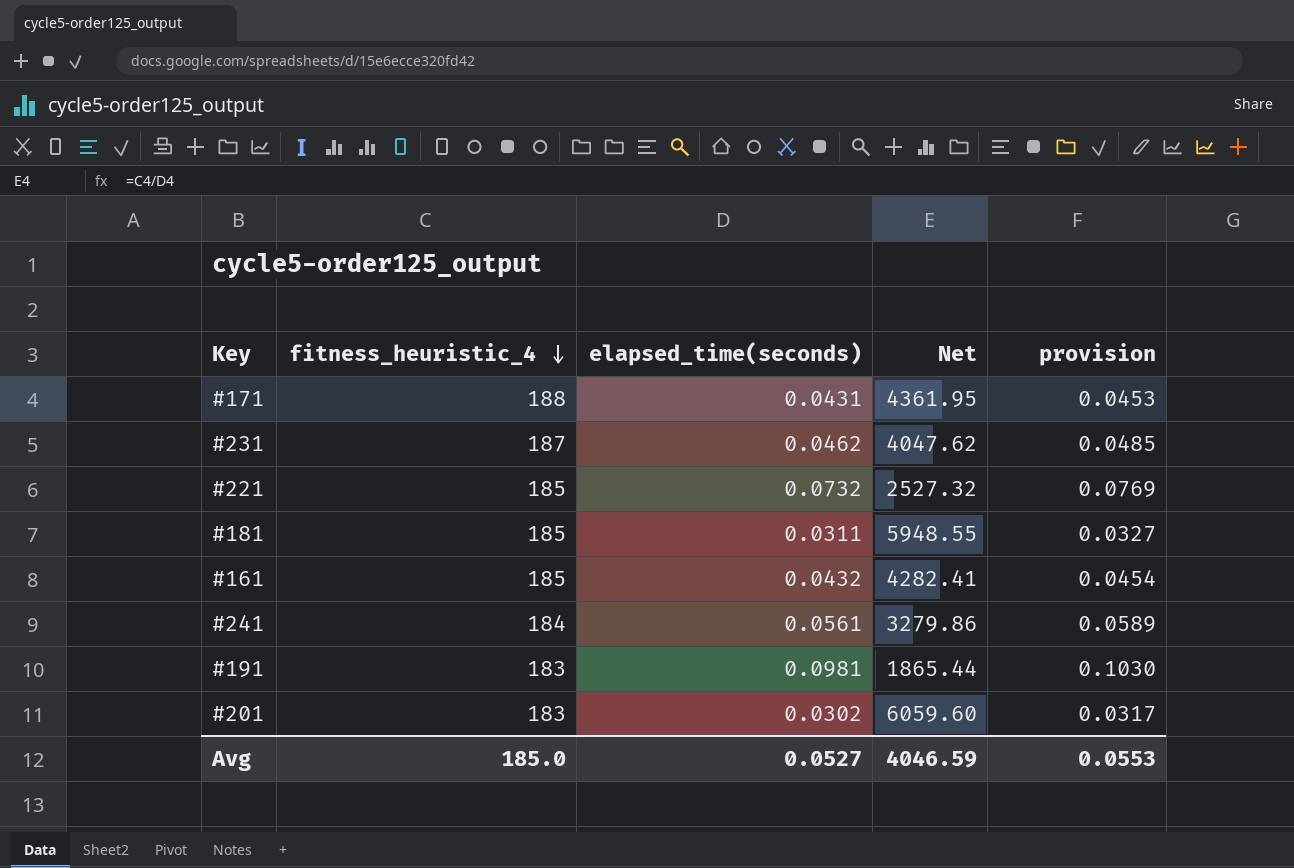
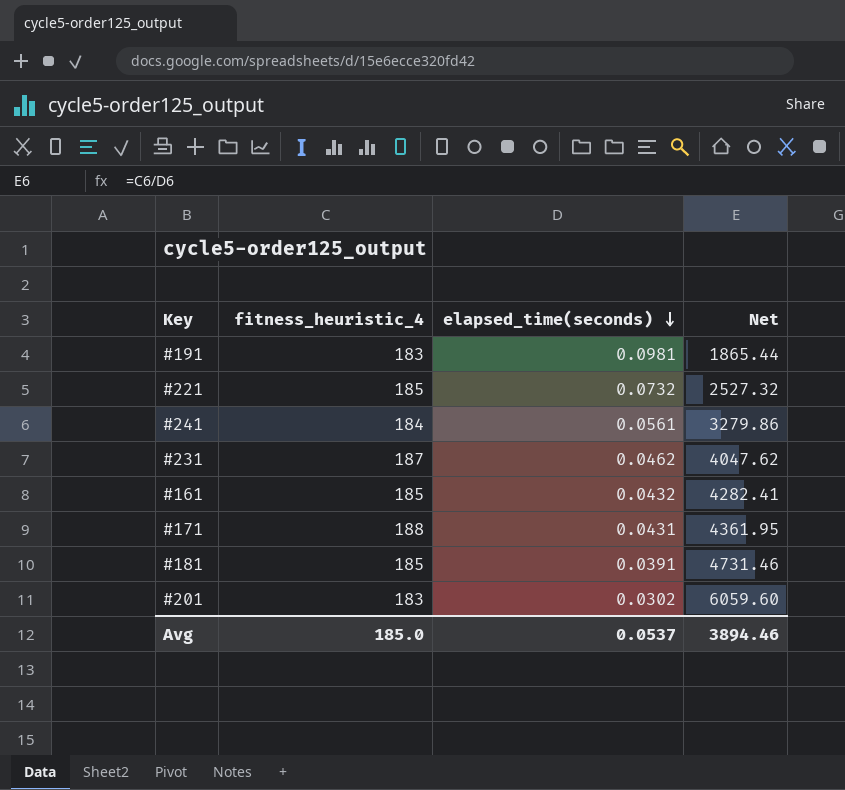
row order: fitness_heuristic_4 descending -> elapsed_time(seconds) descending
column provision | formula: [elapsed_time(seconds)] * 1.05 -> none
#181 | elapsed_time(seconds): 0.0311 -> 0.0391
#181 | Net: 5948.55 -> 4731.46
Avg | elapsed_time(seconds): 0.0527 -> 0.0537
Avg | Net: 4046.59 -> 3894.46

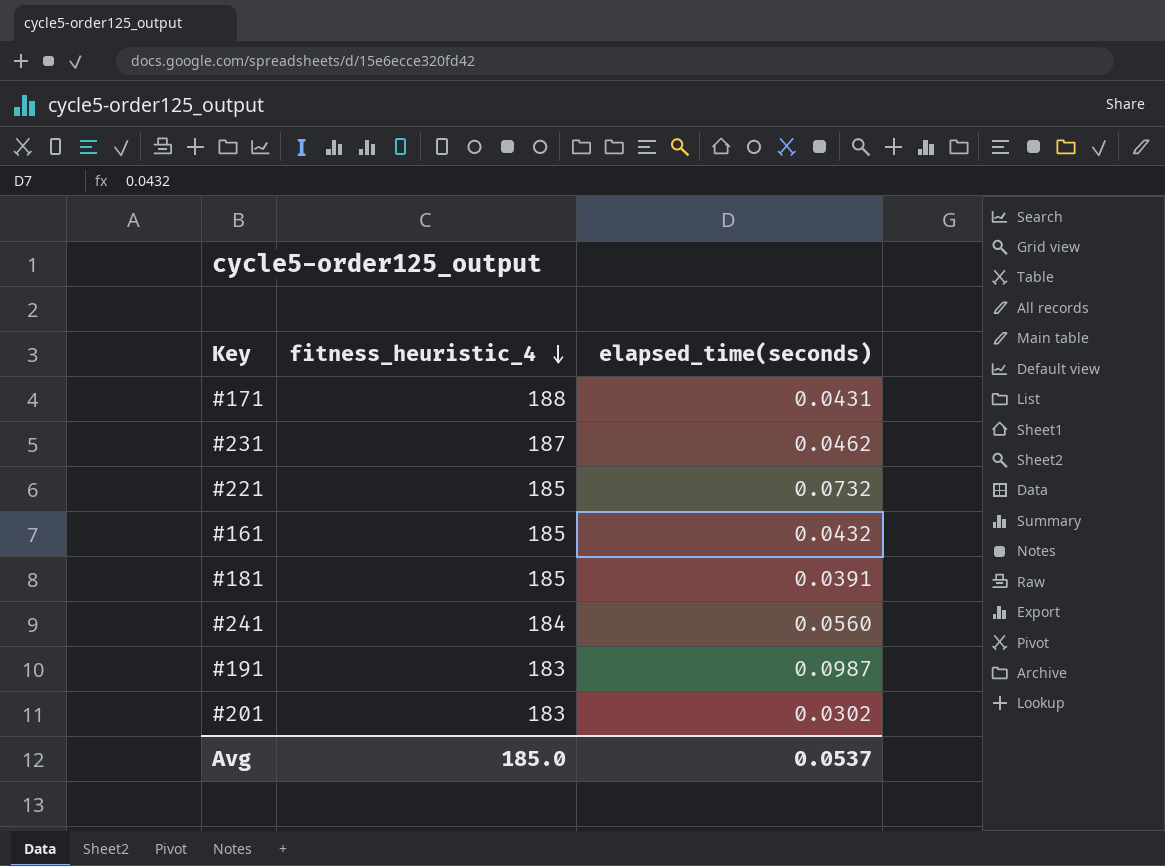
row order: elapsed_time(seconds) descending -> fitness_heuristic_4 descending
column Net | formula: [fitness_heuristic_4] / [elapsed_time(seconds)] -> none
#241 | elapsed_time(seconds): 0.0561 -> 0.0560
#191 | elapsed_time(seconds): 0.0981 -> 0.0987

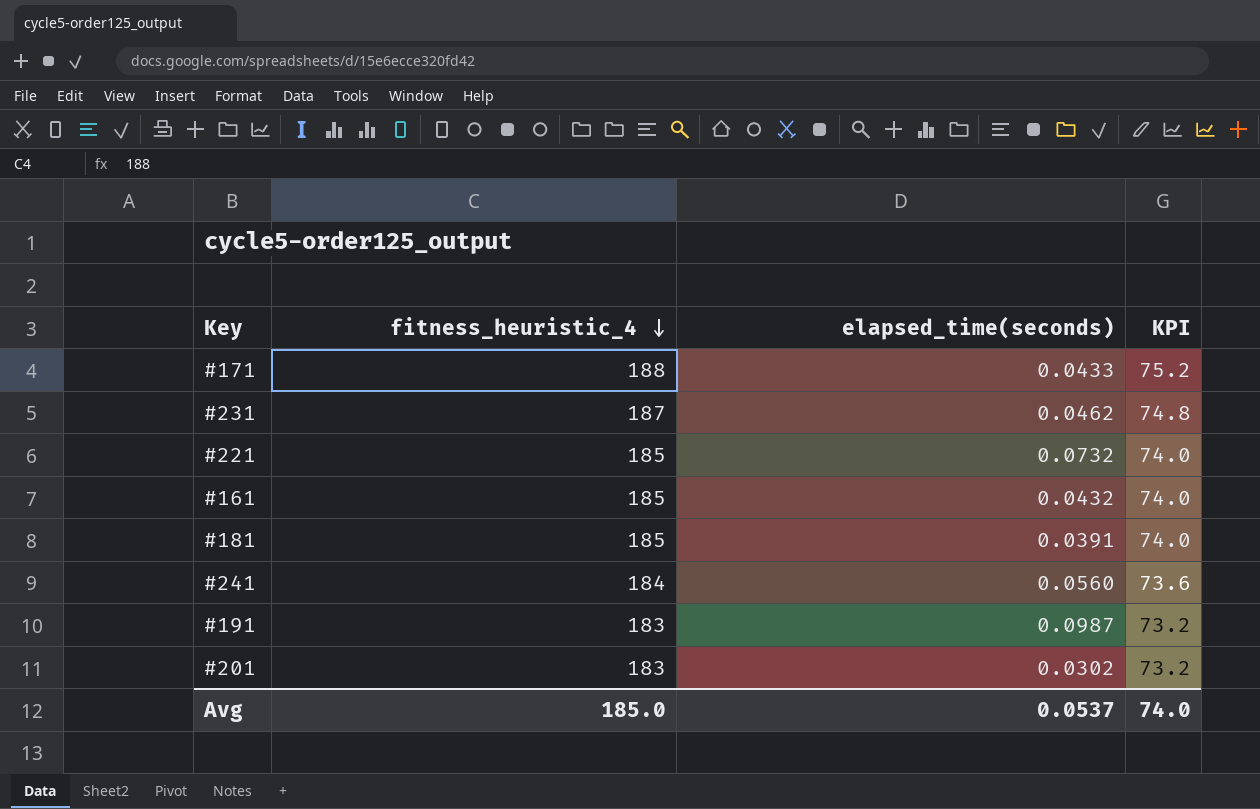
column KPI | formula: none -> [fitness_heuristic_4] * 0.4
#171 | elapsed_time(seconds): 0.0431 -> 0.0433

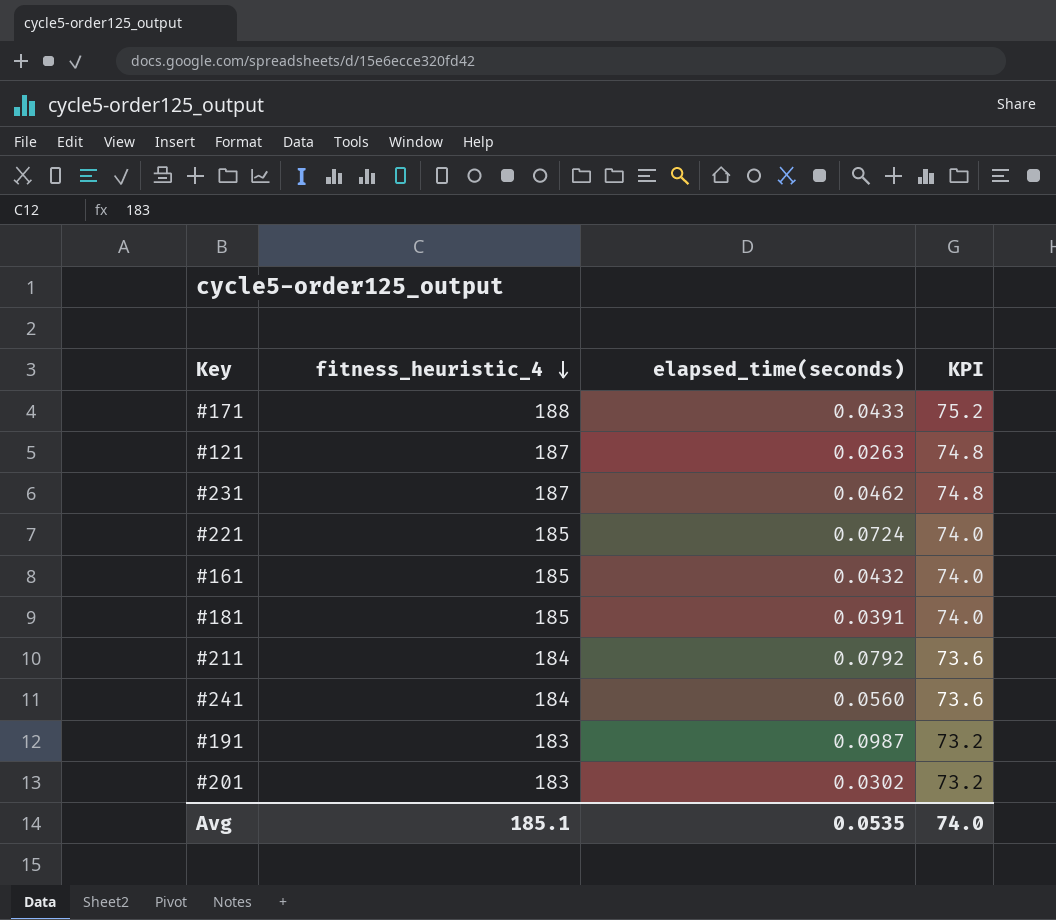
row #121: none -> 187 | 0.0263 | 74.8
#221 | elapsed_time(seconds): 0.0732 -> 0.0724
row #211: none -> 184 | 0.0792 | 73.6
Avg | fitness_heuristic_4: 185.0 -> 185.1
Avg | elapsed_time(seconds): 0.0537 -> 0.0535

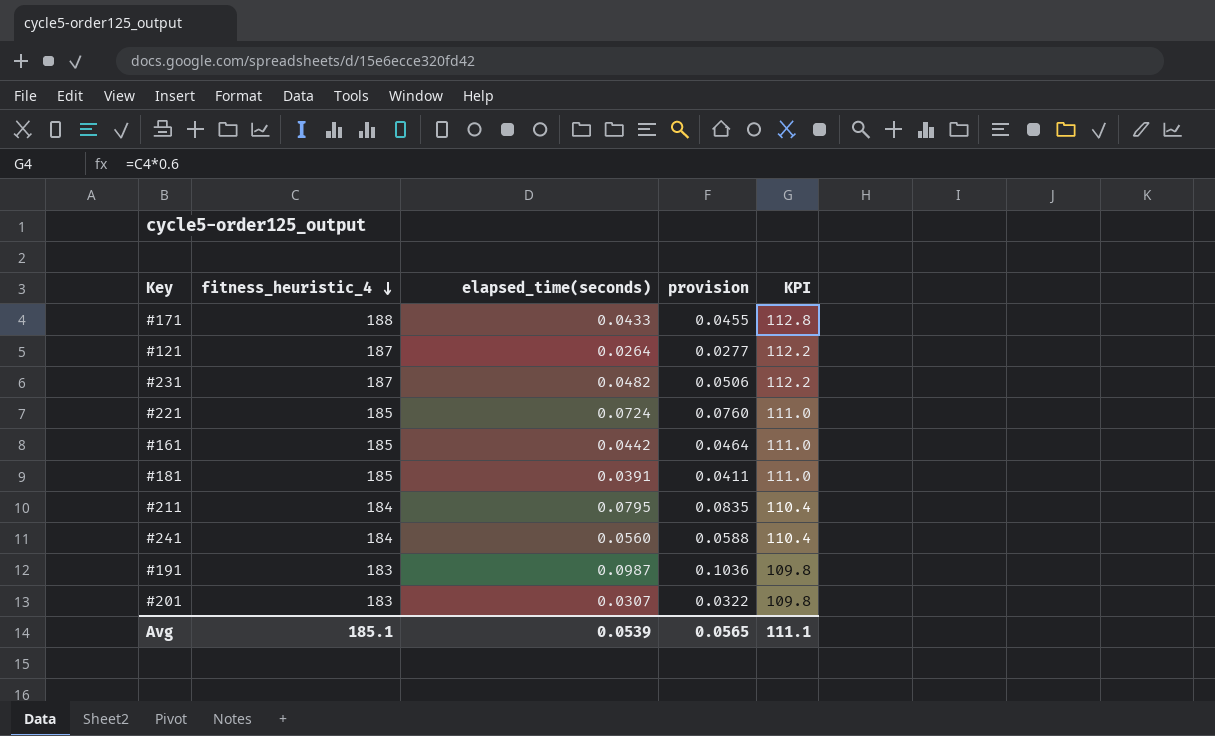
column provision | formula: none -> [elapsed_time(seconds)] * 1.05
column KPI | formula: [fitness_heuristic_4] * 0.4 -> [fitness_heuristic_4] * 0.6
#121 | elapsed_time(seconds): 0.0263 -> 0.0264
#231 | elapsed_time(seconds): 0.0462 -> 0.0482
#161 | elapsed_time(seconds): 0.0432 -> 0.0442
#211 | elapsed_time(seconds): 0.0792 -> 0.0795
#201 | elapsed_time(seconds): 0.0302 -> 0.0307
Avg | elapsed_time(seconds): 0.0535 -> 0.0539
Avg | KPI: 74.0 -> 111.1

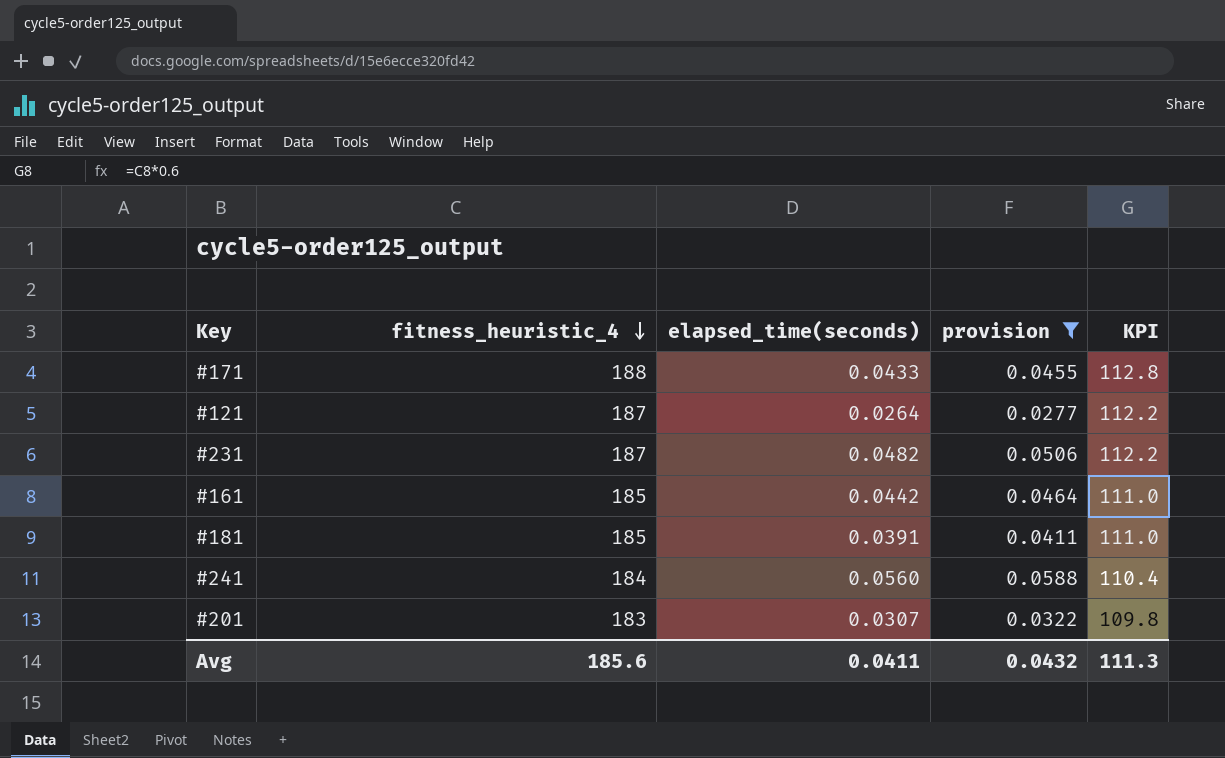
filter: none -> provision <= 0.0588
Avg | fitness_heuristic_4: 185.1 -> 185.6
Avg | elapsed_time(seconds): 0.0539 -> 0.0411
Avg | provision: 0.0565 -> 0.0432
Avg | KPI: 111.1 -> 111.3

